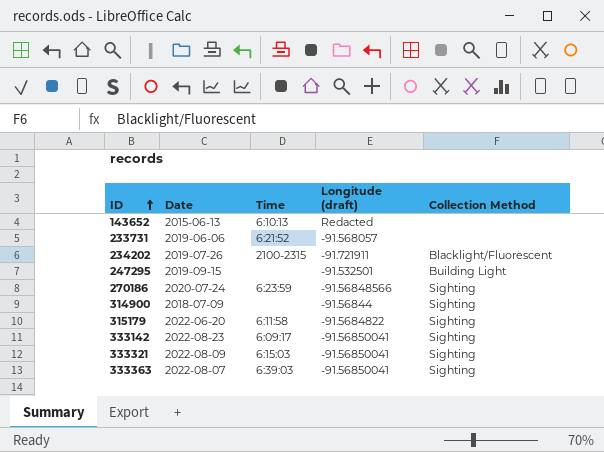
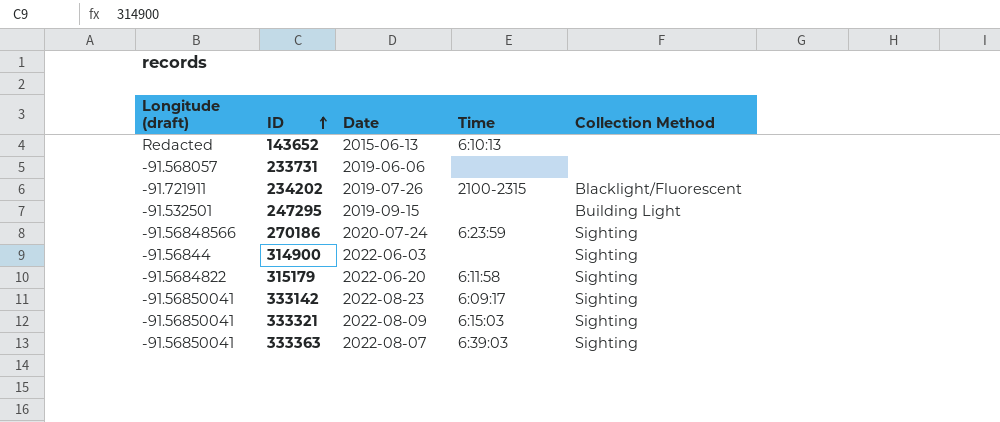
column Longitude (draft) | position: 4 -> 1
233731 | Time: 6:21:52 -> none
314900 | Date: 2018-07-09 -> 2022-06-03

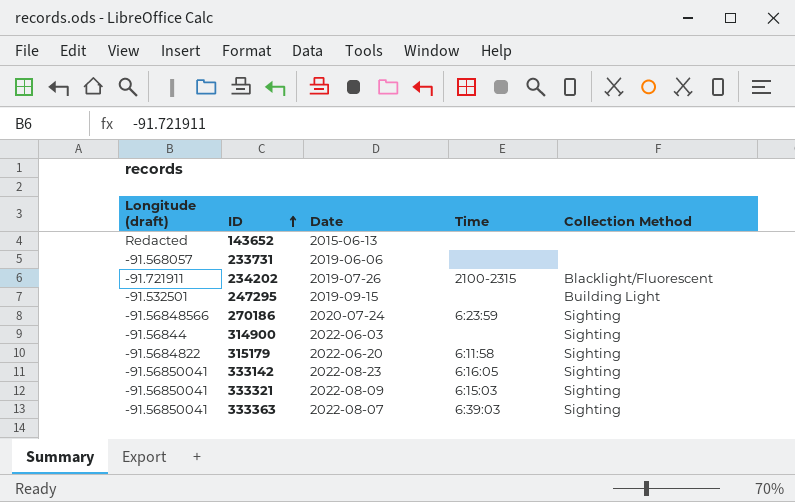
143652 | Time: 6:10:13 -> none
333142 | Time: 6:09:17 -> 6:16:05

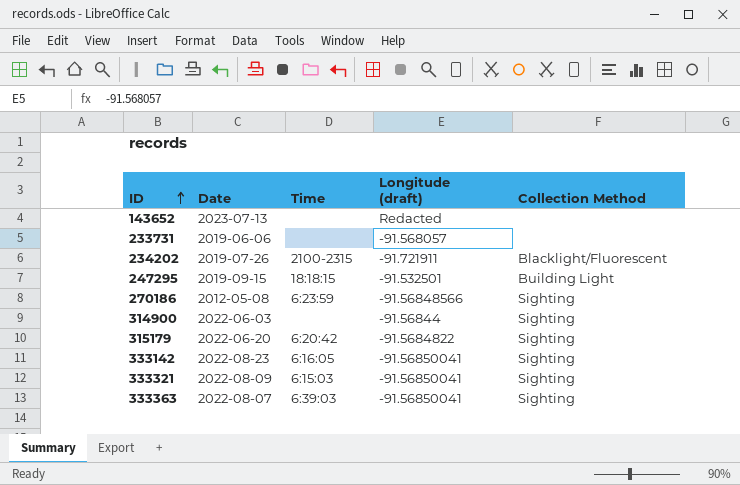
column Longitude (draft) | position: 1 -> 4
143652 | Date: 2015-06-13 -> 2023-07-13
247295 | Time: none -> 18:18:15
270186 | Date: 2020-07-24 -> 2012-05-08
315179 | Time: 6:11:58 -> 6:20:42

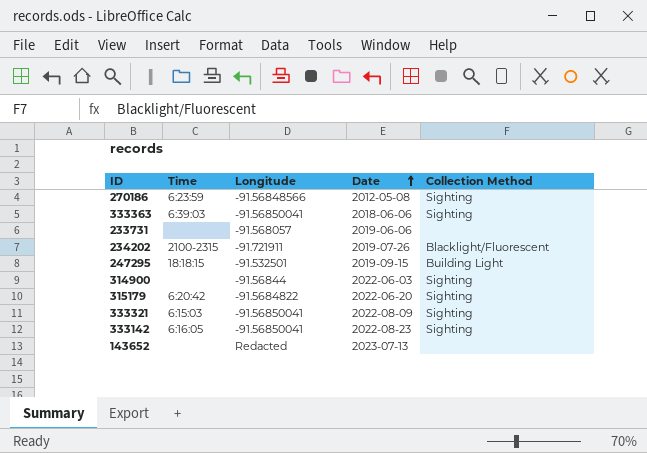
row order: ID ascending -> Date ascending
column name: Longitude (draft) -> Longitude
column Date | position: 2 -> 4
333363 | Date: 2022-08-07 -> 2018-06-06

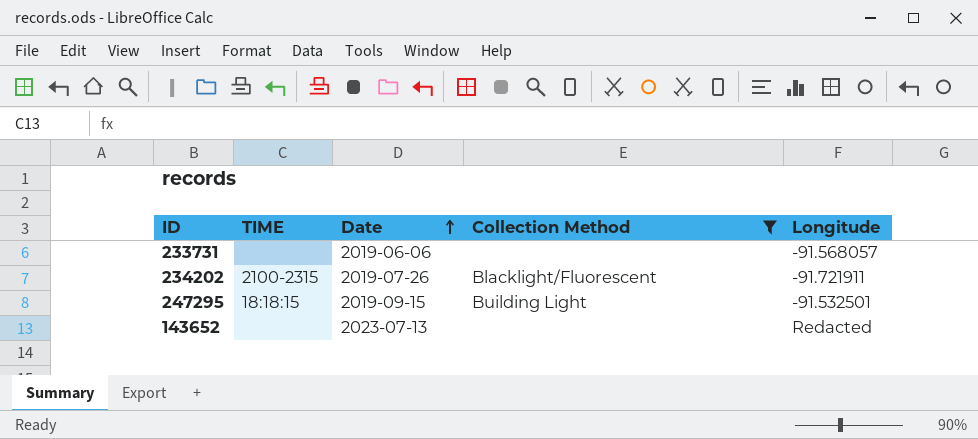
filter: none -> Collection Method != Sighting
column name: Time -> TIME
column Longitude | position: 3 -> 5

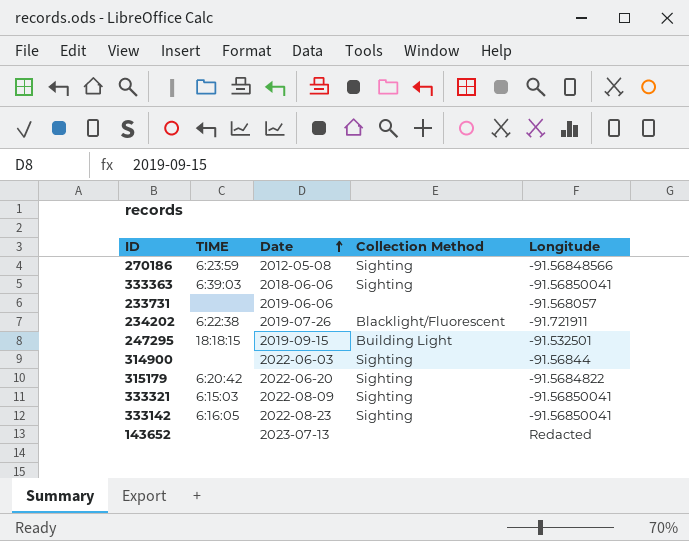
filter: Collection Method != Sighting -> none
234202 | TIME: 2100-2315 -> 6:22:38

